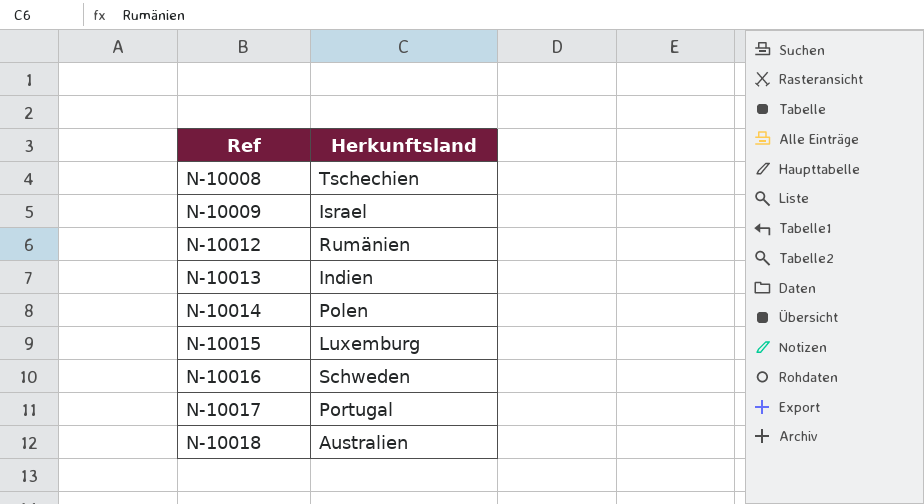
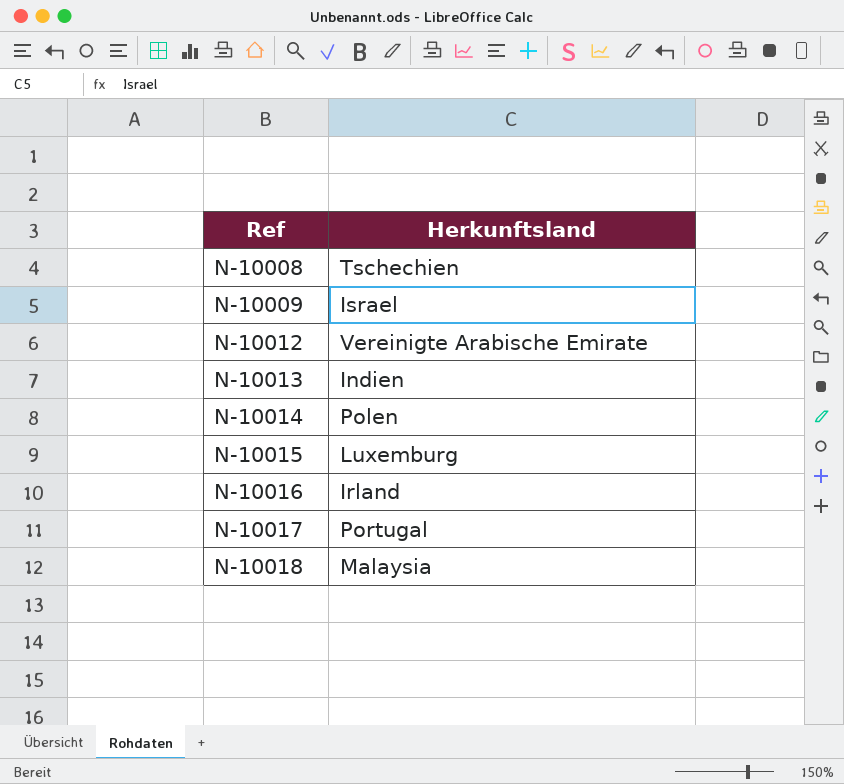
N-10012 | Herkunftsland: Rumänien -> Vereinigte Arabische Emirate
N-10016 | Herkunftsland: Schweden -> Irland
N-10018 | Herkunftsland: Australien -> Malaysia

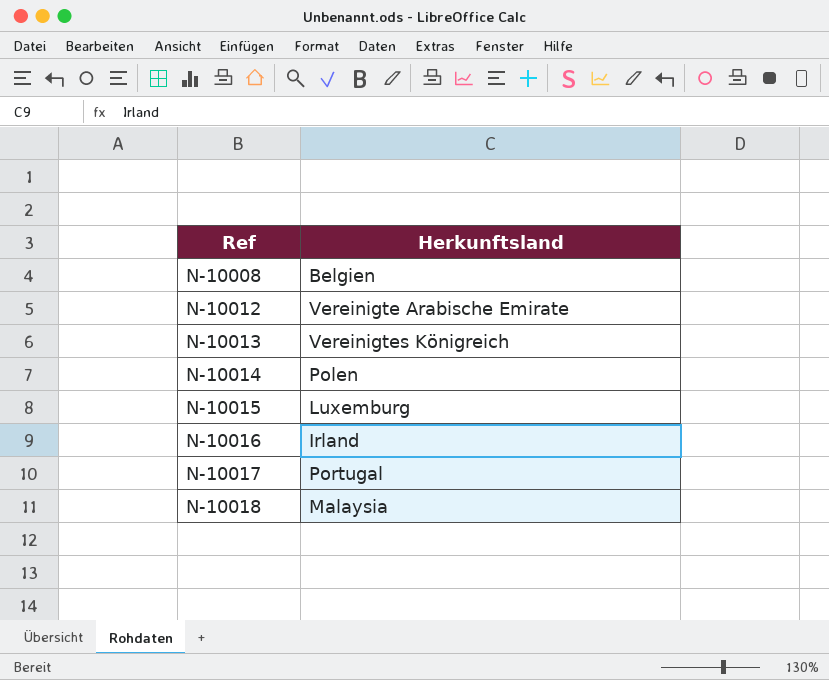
row N-10009: Israel -> none
N-10008 | Herkunftsland: Tschechien -> Belgien
N-10013 | Herkunftsland: Indien -> Vereinigtes Königreich

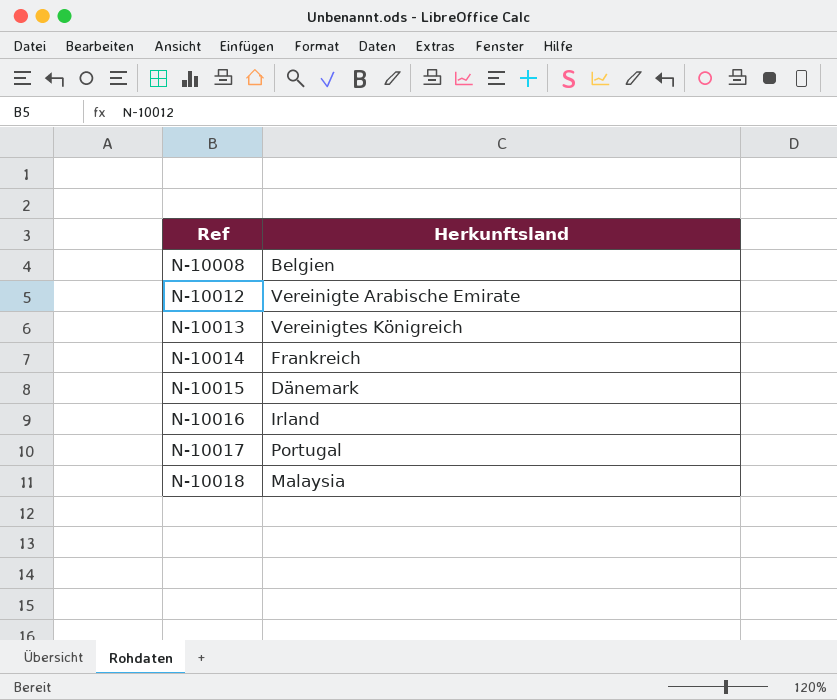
N-10014 | Herkunftsland: Polen -> Frankreich
N-10015 | Herkunftsland: Luxemburg -> Dänemark

